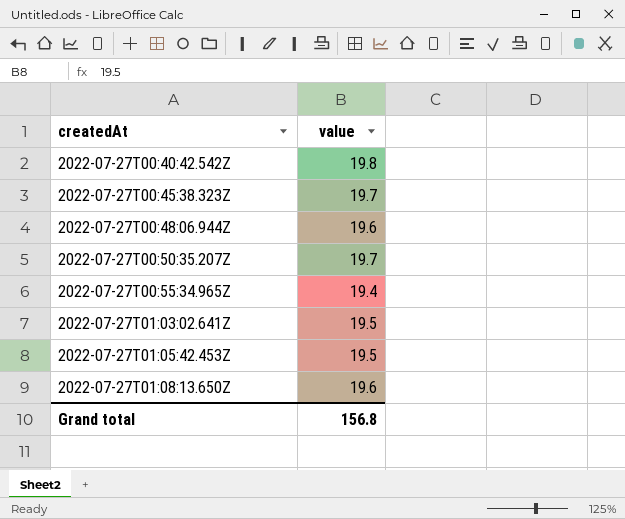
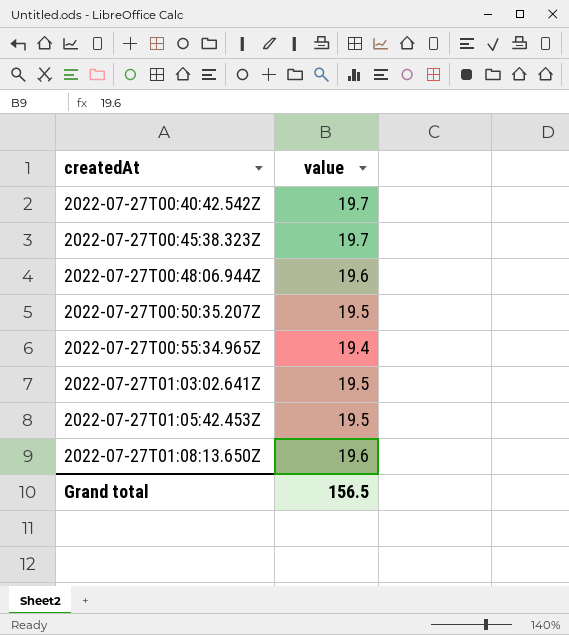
2022-07-27T00:40:42.542Z | value: 19.8 -> 19.7
2022-07-27T00:50:35.207Z | value: 19.7 -> 19.5
Grand total | value: 156.8 -> 156.5

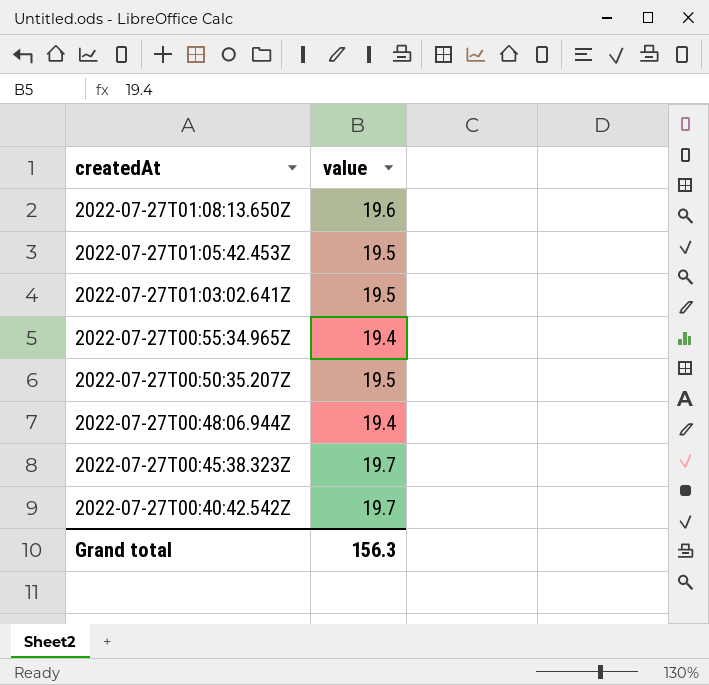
row order: createdAt ascending -> createdAt descending
2022-07-27T00:48:06.944Z | value: 19.6 -> 19.4
Grand total | value: 156.5 -> 156.3

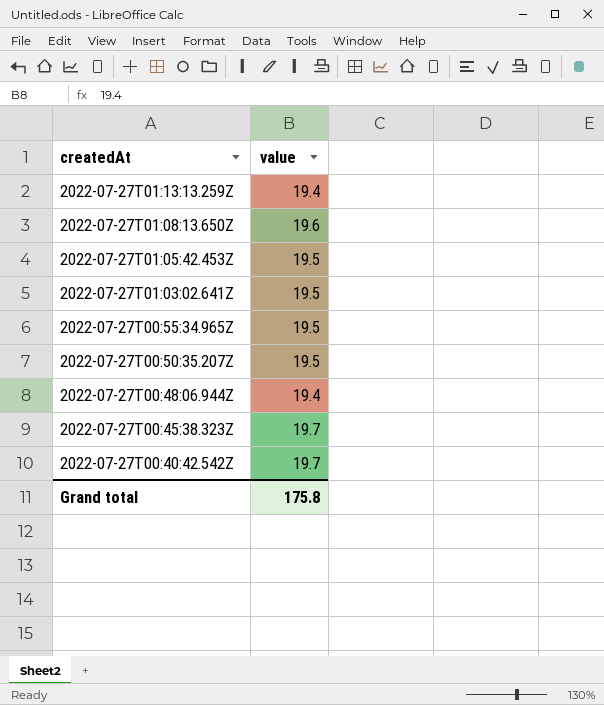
row 2022-07-27T01:13:13.259Z: none -> 19.4
2022-07-27T00:55:34.965Z | value: 19.4 -> 19.5
Grand total | value: 156.3 -> 175.8

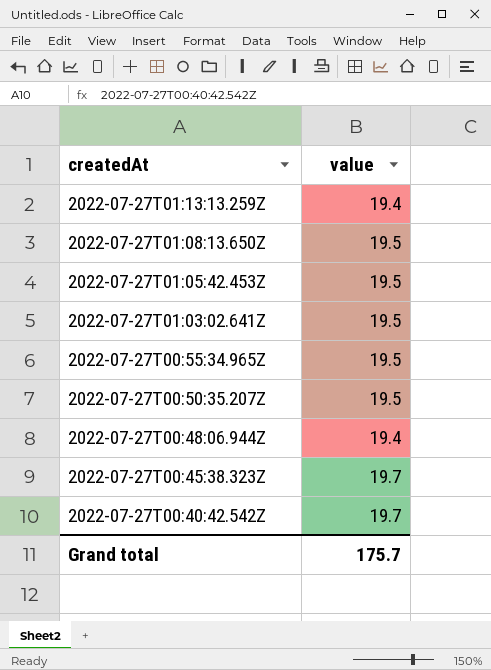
2022-07-27T01:08:13.650Z | value: 19.6 -> 19.5
Grand total | value: 175.8 -> 175.7

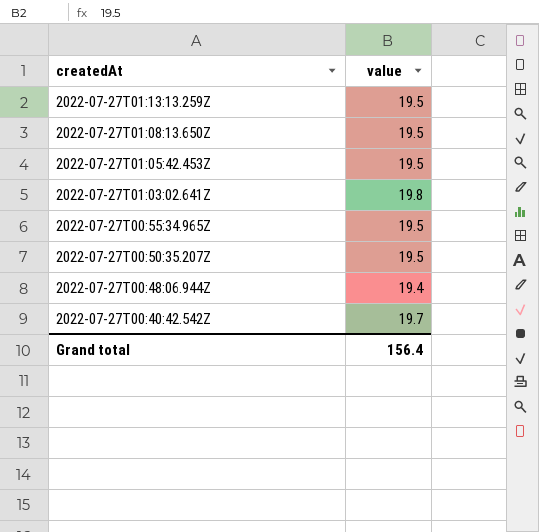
row 2022-07-27T00:45:38.323Z: 19.7 -> none
2022-07-27T01:13:13.259Z | value: 19.4 -> 19.5
2022-07-27T01:03:02.641Z | value: 19.5 -> 19.8
Grand total | value: 175.7 -> 156.4

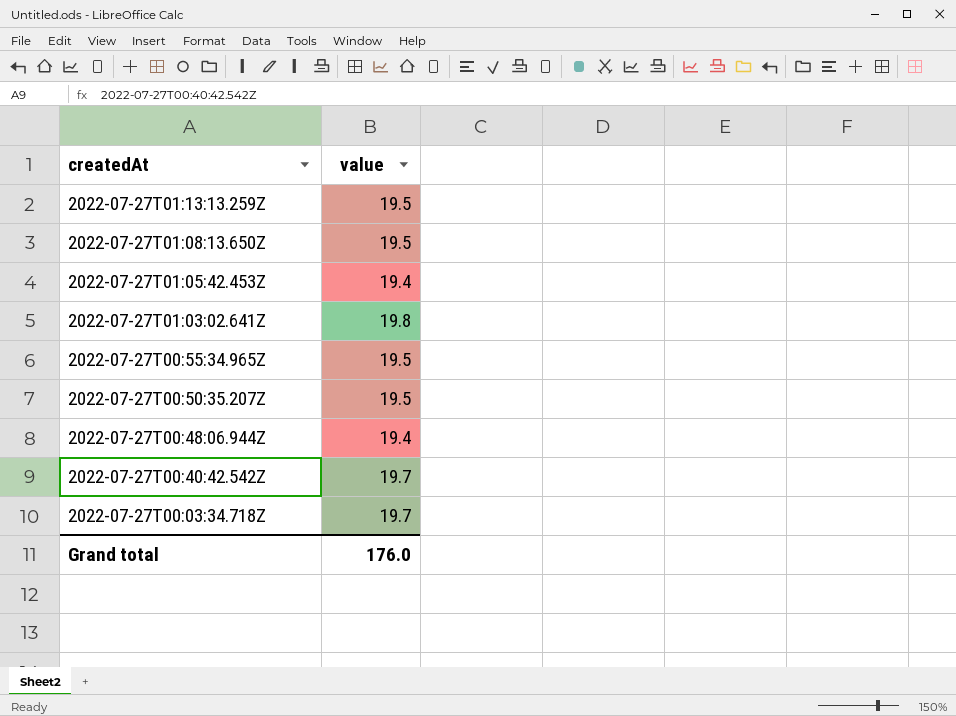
2022-07-27T01:05:42.453Z | value: 19.5 -> 19.4
row 2022-07-27T00:03:34.718Z: none -> 19.7
Grand total | value: 156.4 -> 176.0

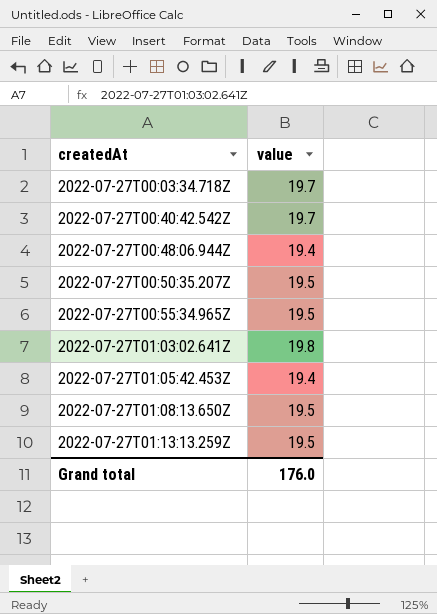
row order: createdAt descending -> createdAt ascending

